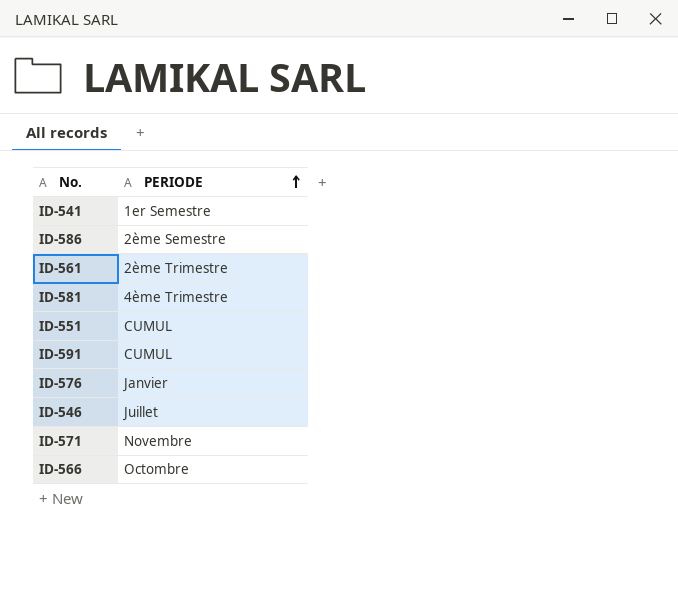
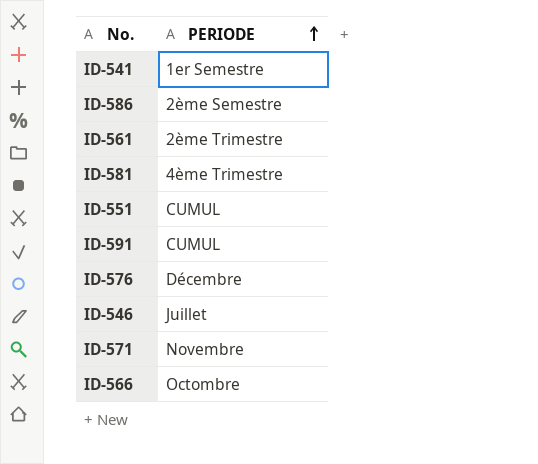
ID-576 | PERIODE: Janvier -> Décembre

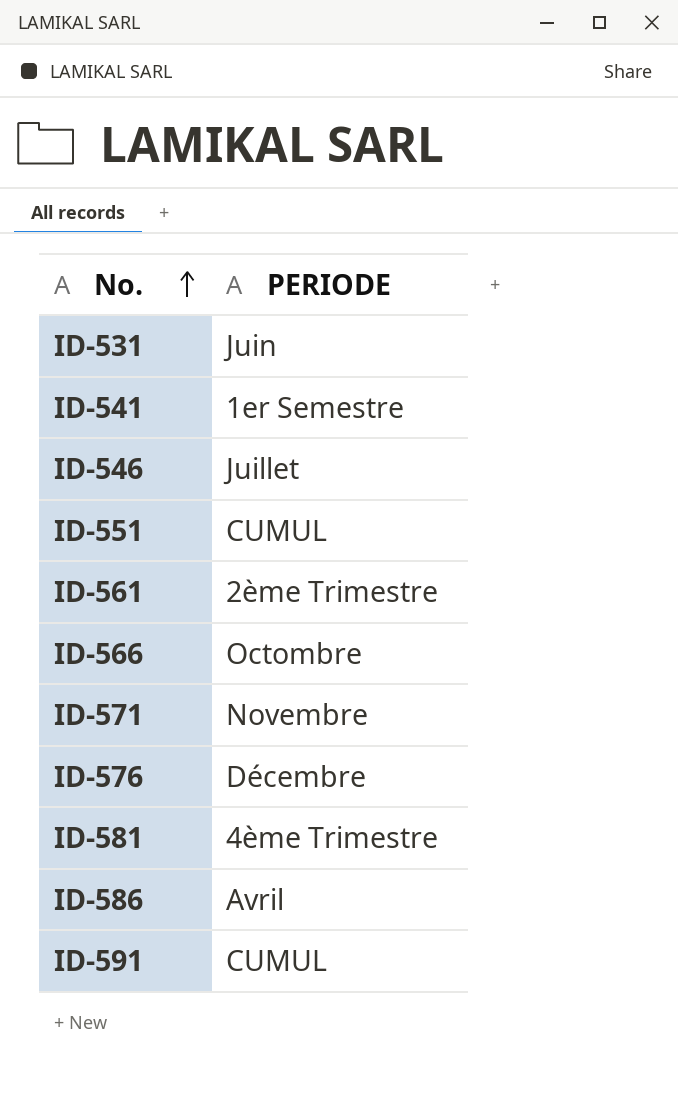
row order: PERIODE ascending -> No. ascending
row ID-531: none -> Juin
ID-586 | PERIODE: 2ème Semestre -> Avril

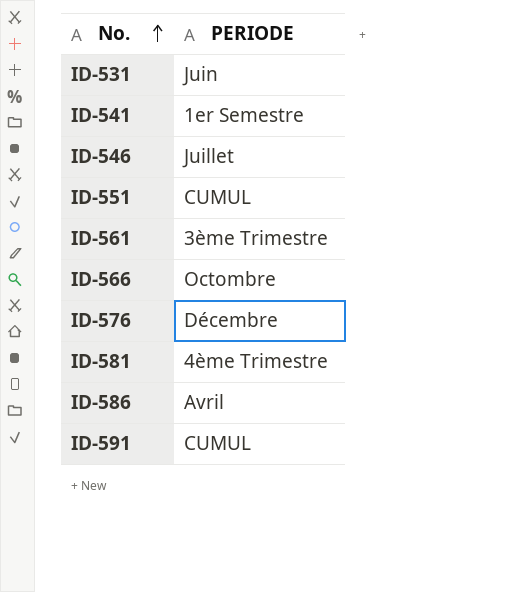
row ID-571: Novembre -> none
ID-561 | PERIODE: 2ème Trimestre -> 3ème Trimestre

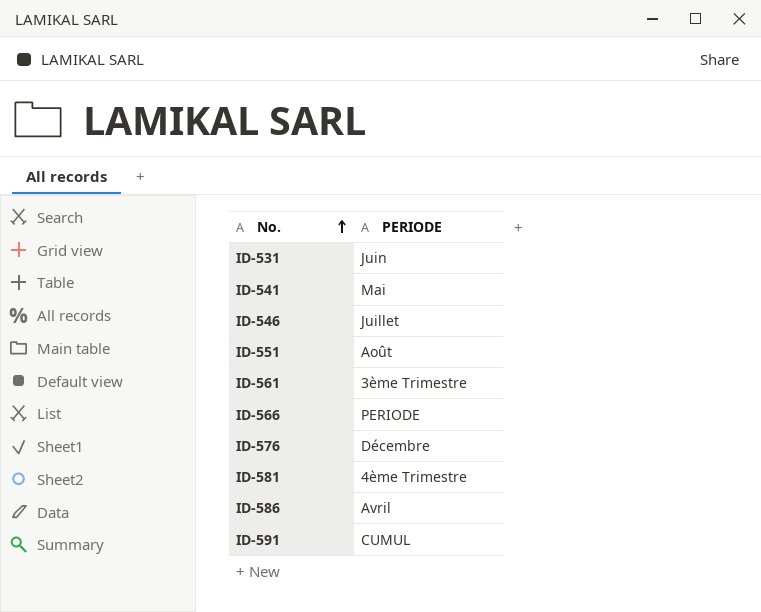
ID-541 | PERIODE: 1er Semestre -> Mai
ID-551 | PERIODE: CUMUL -> Août
ID-566 | PERIODE: Octombre -> PERIODE

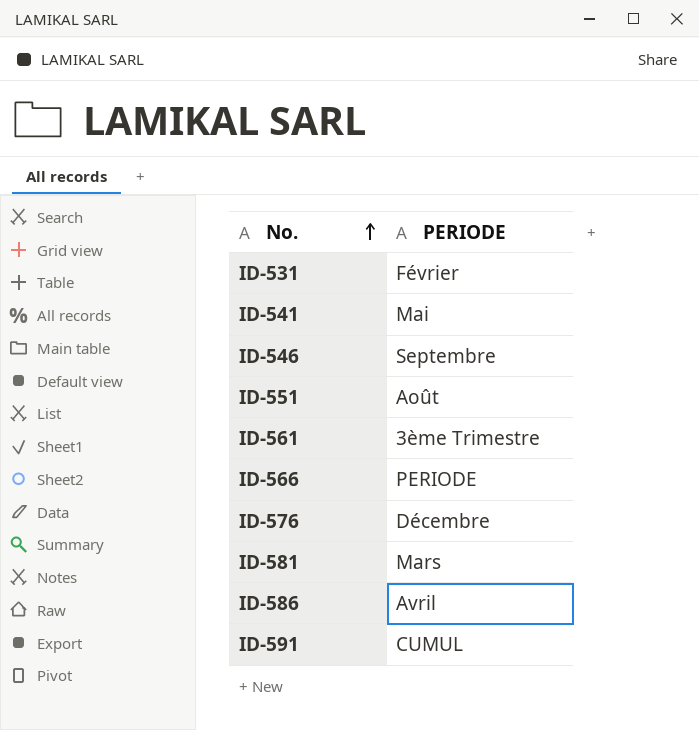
ID-531 | PERIODE: Juin -> Février
ID-546 | PERIODE: Juillet -> Septembre
ID-581 | PERIODE: 4ème Trimestre -> Mars

